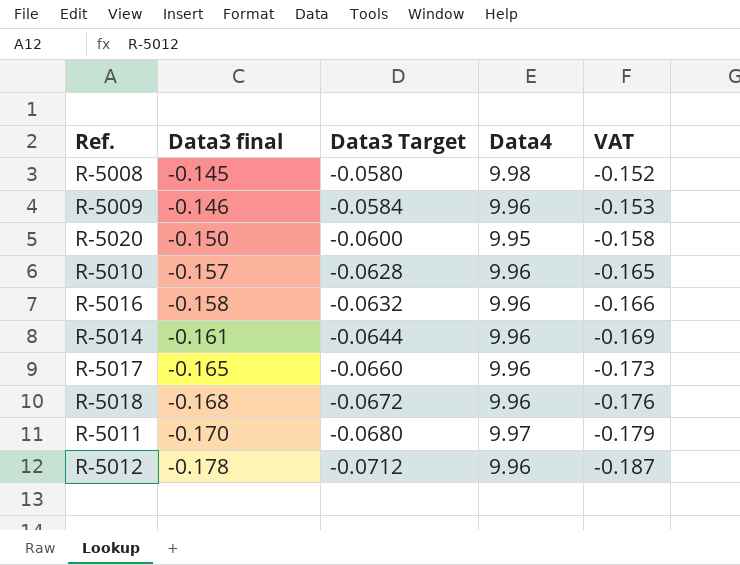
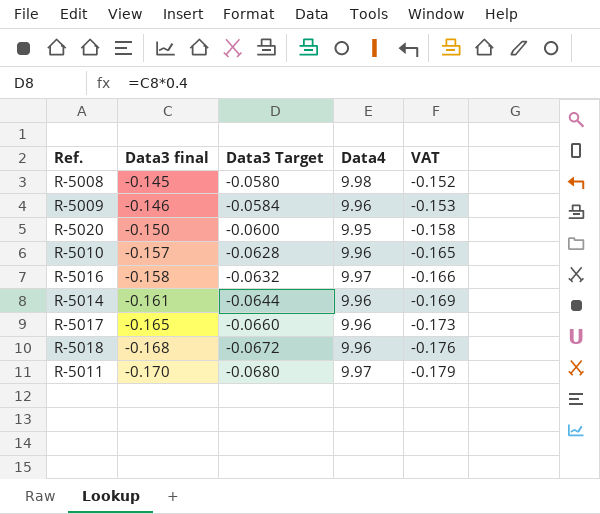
row R-5012: -0.178 | -0.0712 | 9.96 | -0.187 -> none
R-5016 | Data4: 9.96 -> 9.97

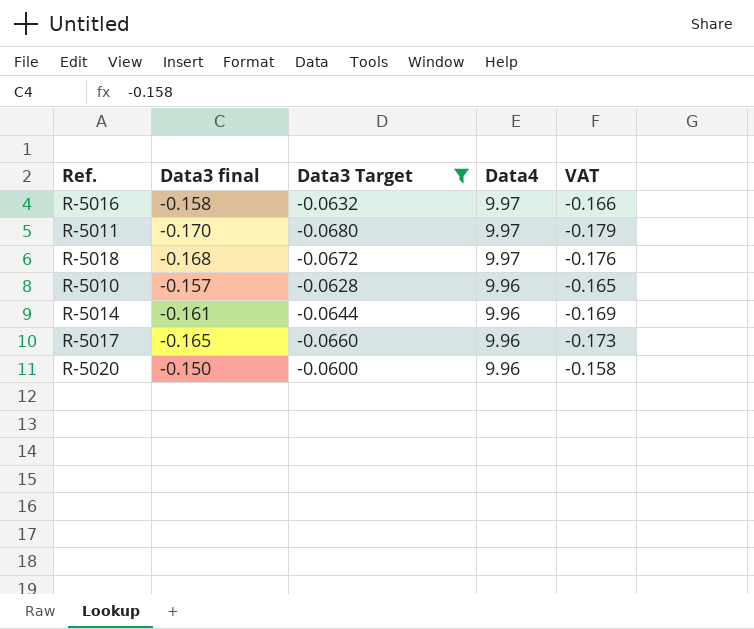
filter: none -> Data3 Target <= -0.0600
row order: Data3 final descending -> Data4 descending
R-5018 | Data4: 9.96 -> 9.97
R-5020 | Data4: 9.95 -> 9.96

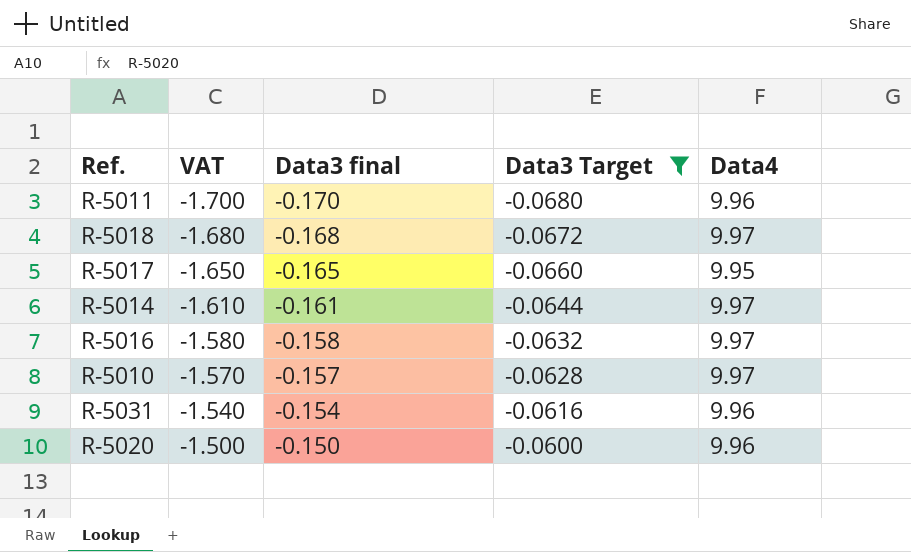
row order: Data4 descending -> VAT ascending
column VAT | formula: [Data3 final] * 1.05 -> [Data3 final] * 10
column VAT | position: 5 -> 2
R-5011 | Data4: 9.97 -> 9.96
R-5017 | Data4: 9.96 -> 9.95
R-5014 | Data4: 9.96 -> 9.97
R-5010 | Data4: 9.96 -> 9.97
row R-5031: none -> -1.540 | -0.154 | -0.0616 | 9.96

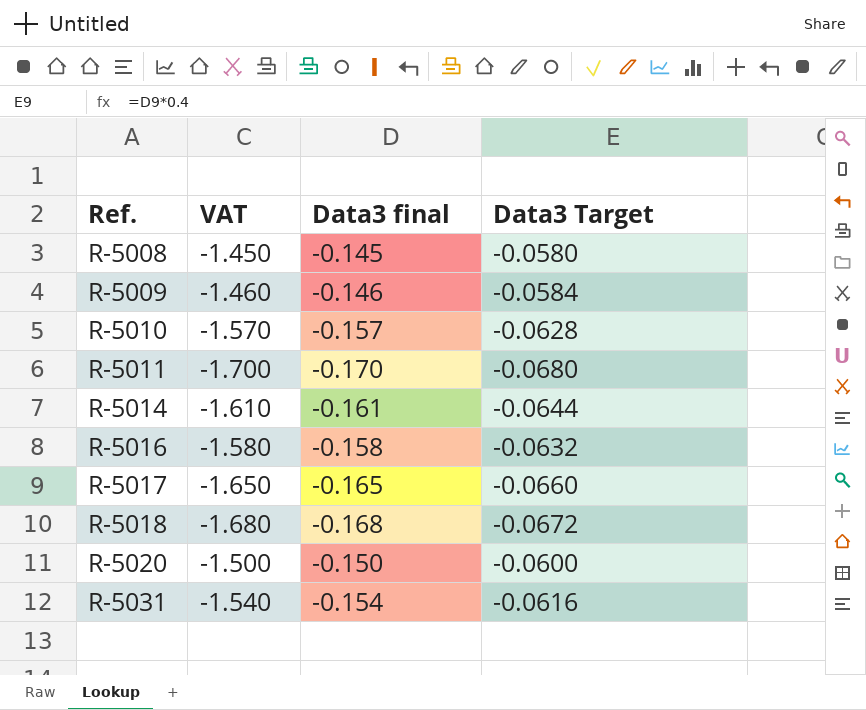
filter: Data3 Target <= -0.0600 -> none
row order: VAT ascending -> Ref. ascending
column Data4 | position: 5 -> none

